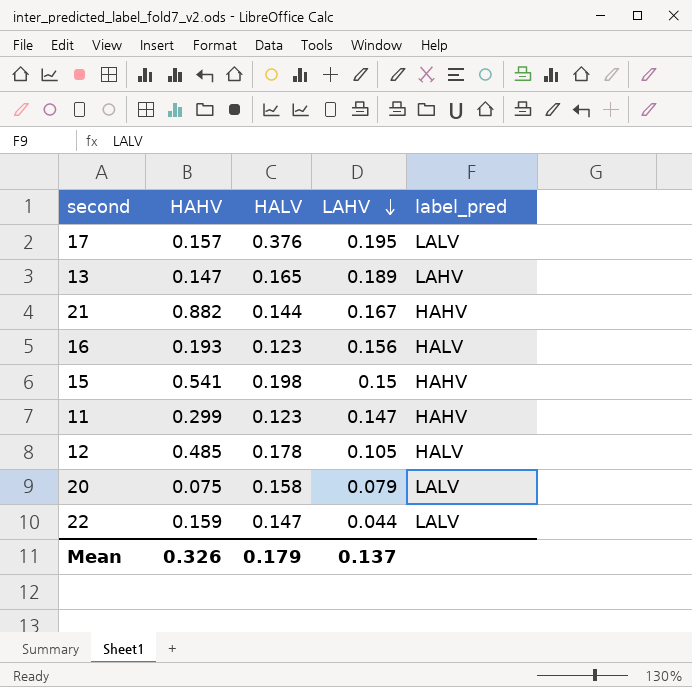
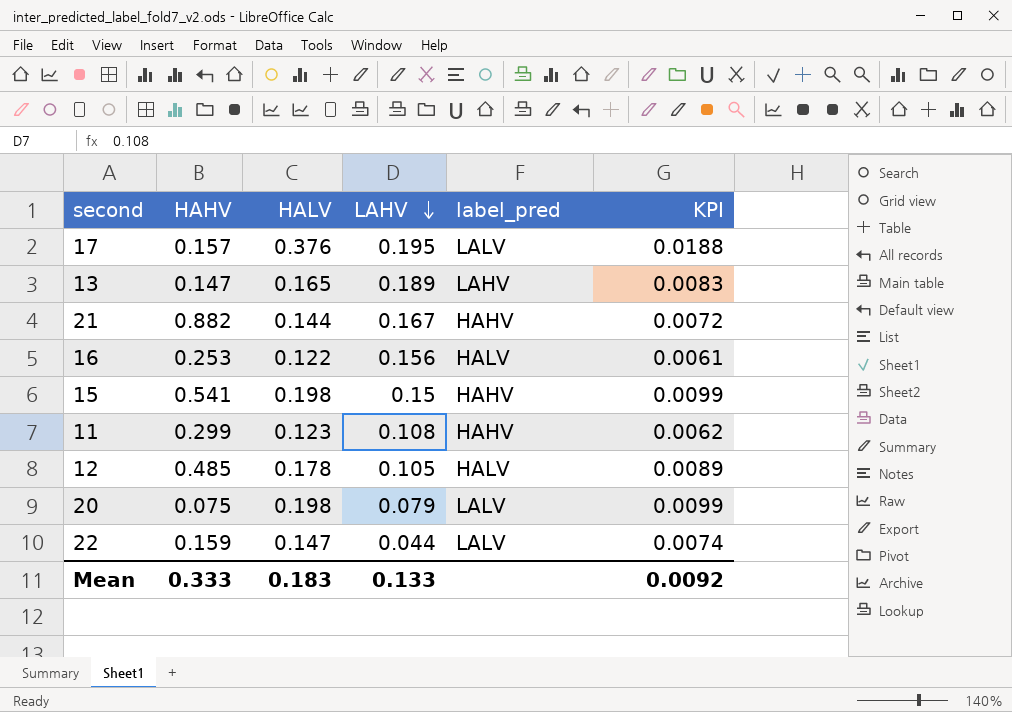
column KPI | formula: none -> [HALV] * 0.05
16 | HAHV: 0.193 -> 0.253
16 | HALV: 0.123 -> 0.122
11 | LAHV: 0.147 -> 0.108
20 | HALV: 0.158 -> 0.198
Mean | HAHV: 0.326 -> 0.333
Mean | HALV: 0.179 -> 0.183
Mean | LAHV: 0.137 -> 0.133

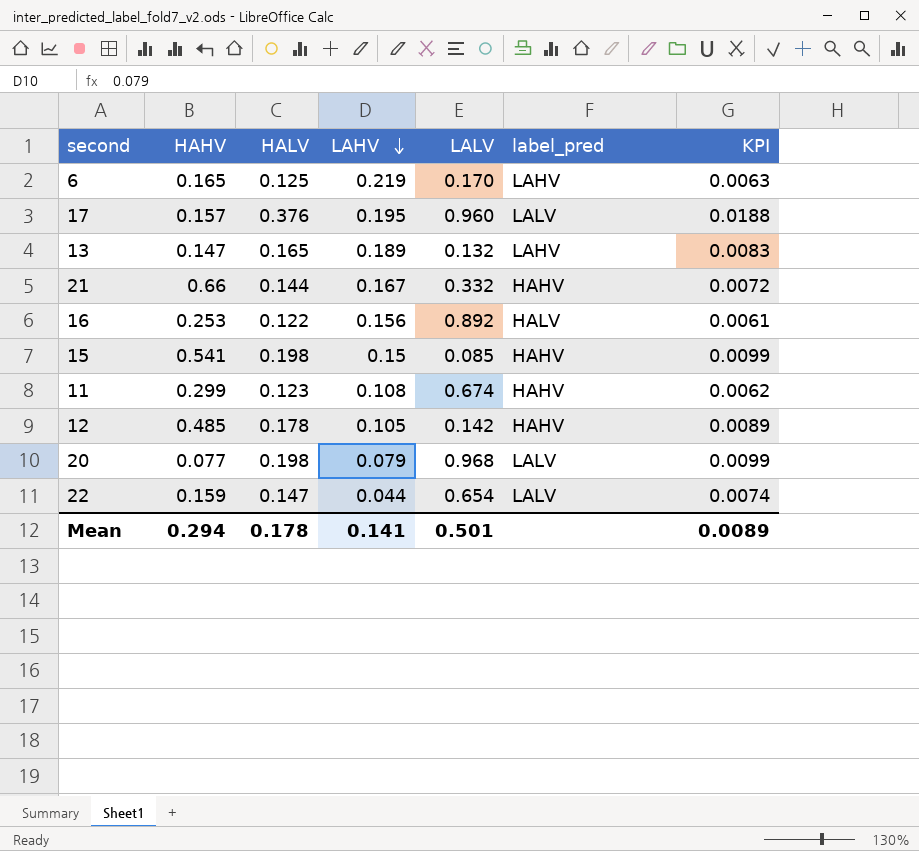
column LALV | position: none -> 5
row 6: none -> 0.165 | 0.125 | 0.219 | 0.170 | LAHV | 0.0063
21 | HAHV: 0.882 -> 0.66
12 | label_pred: HALV -> HAHV
20 | HAHV: 0.075 -> 0.077
Mean | HAHV: 0.333 -> 0.294
Mean | HALV: 0.183 -> 0.178
Mean | LAHV: 0.133 -> 0.141
Mean | KPI: 0.0092 -> 0.0089

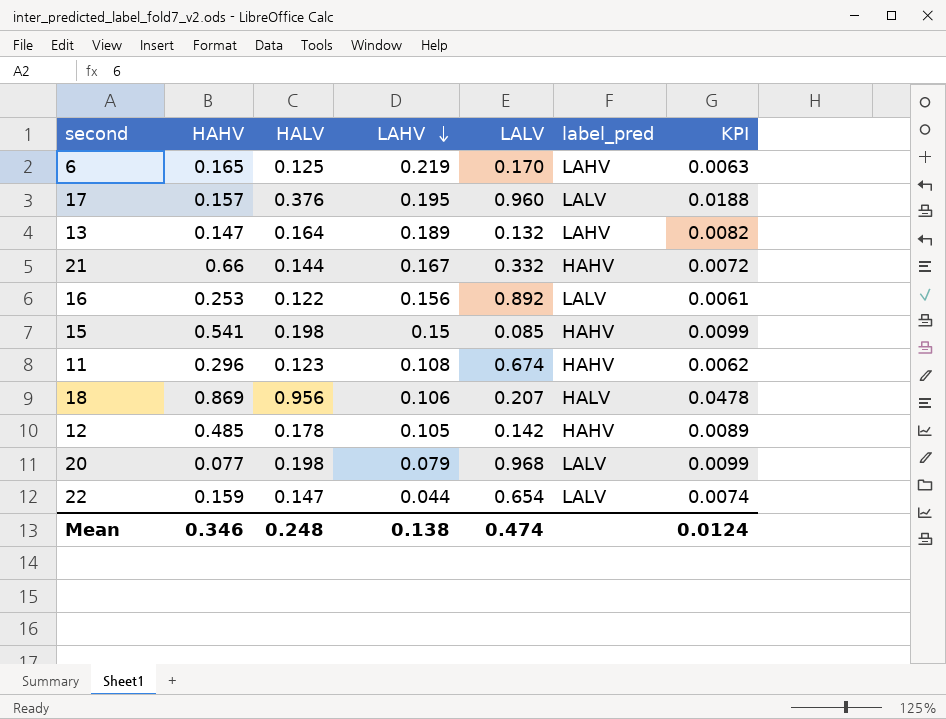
13 | HALV: 0.165 -> 0.164
13 | KPI: 0.0083 -> 0.0082
16 | label_pred: HALV -> LALV
11 | HAHV: 0.299 -> 0.296
row 18: none -> 0.869 | 0.956 | 0.106 | 0.207 | HALV | 0.0478
Mean | HAHV: 0.294 -> 0.346
Mean | HALV: 0.178 -> 0.248
Mean | LAHV: 0.141 -> 0.138
Mean | LALV: 0.501 -> 0.474
Mean | KPI: 0.0089 -> 0.0124

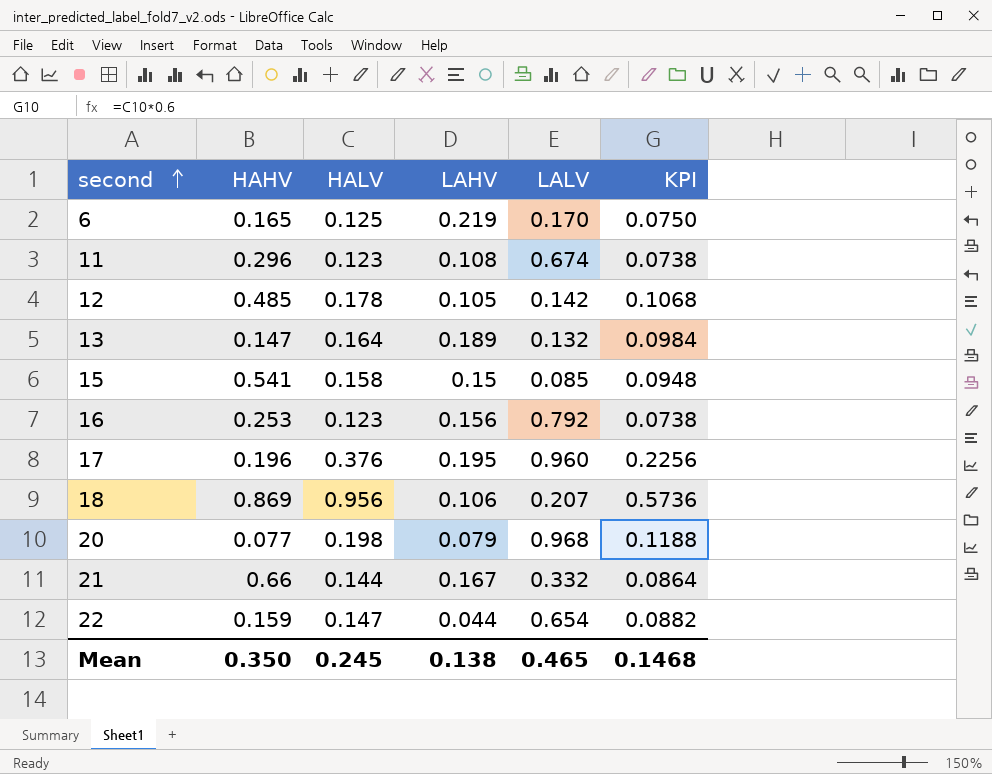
row order: LAHV descending -> second ascending
column label_pred | position: 6 -> none
column KPI | formula: [HALV] * 0.05 -> [HALV] * 0.6
15 | HALV: 0.198 -> 0.158
16 | HALV: 0.122 -> 0.123
16 | LALV: 0.892 -> 0.792
17 | HAHV: 0.157 -> 0.196
Mean | HAHV: 0.346 -> 0.350
Mean | HALV: 0.248 -> 0.245
Mean | LALV: 0.474 -> 0.465
Mean | KPI: 0.0124 -> 0.1468

